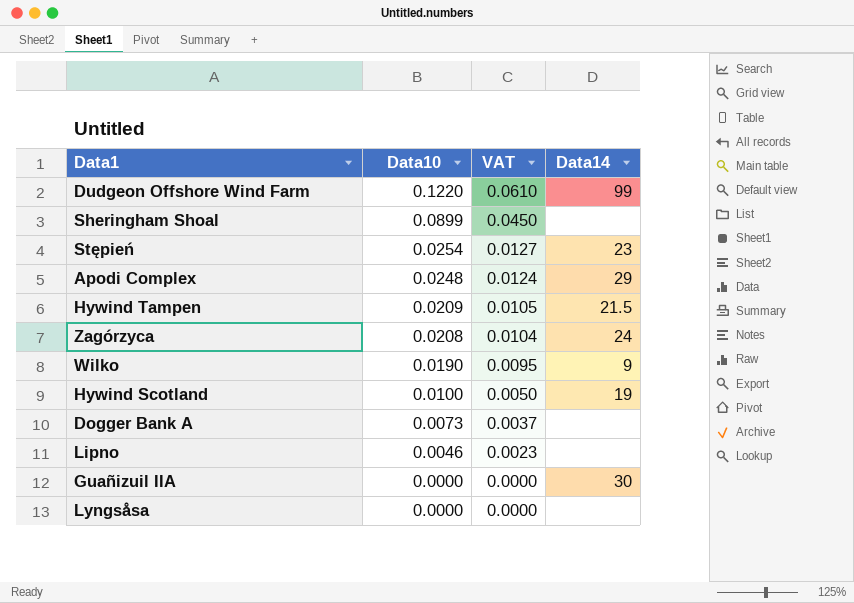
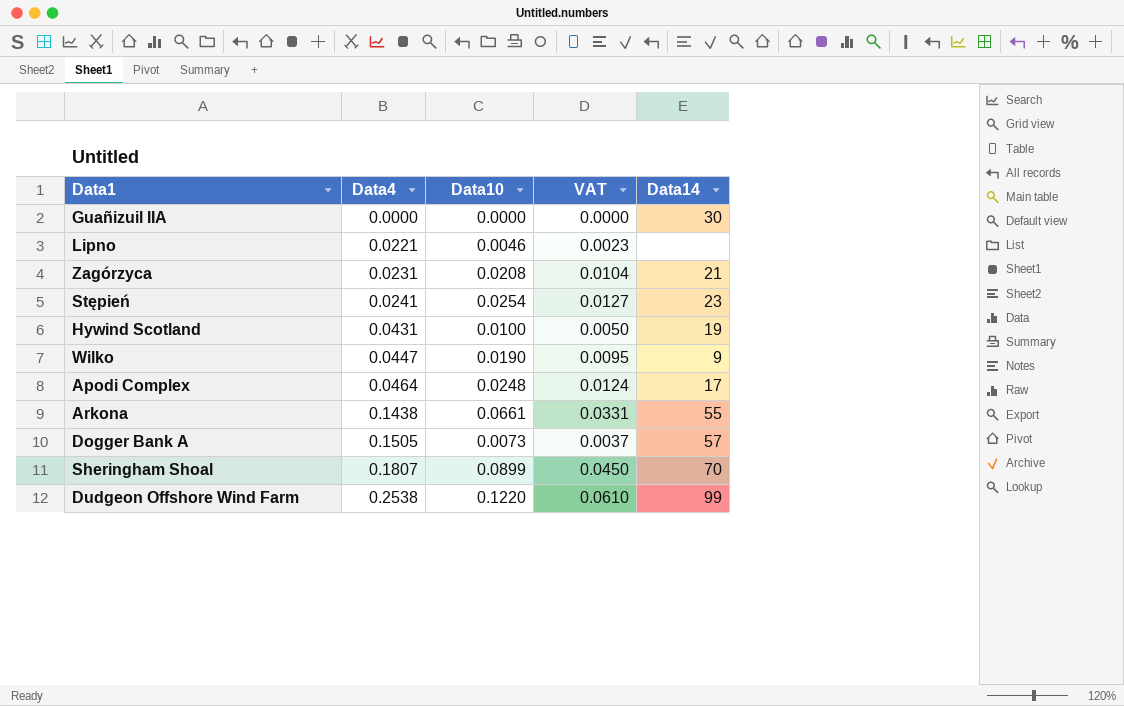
row order: Data10 descending -> Data4 ascending
column Data4 | position: none -> 2
row Hywind Tampen: 0.0209 | 0.0105 | 21.5 -> none
row Lyngsåsa: 0.0000 | 0.0000 | none -> none
Zagórzyca | Data14: 24 -> 21
Apodi Complex | Data14: 29 -> 17
row Arkona: none -> 0.1438 | 0.0661 | 0.0331 | 55
Dogger Bank A | Data14: none -> 57
Sheringham Shoal | Data14: none -> 70

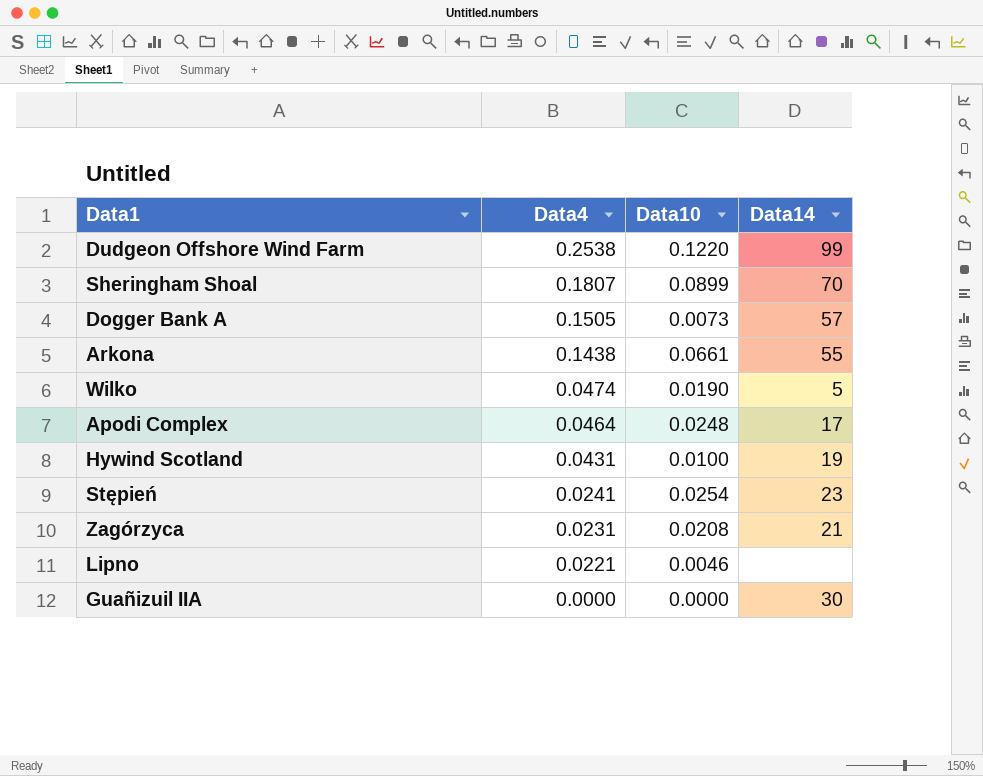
row order: Data4 ascending -> Data4 descending
column VAT | formula: [Data10] * 0.5 -> none
Wilko | Data4: 0.0447 -> 0.0474
Wilko | Data14: 9 -> 5

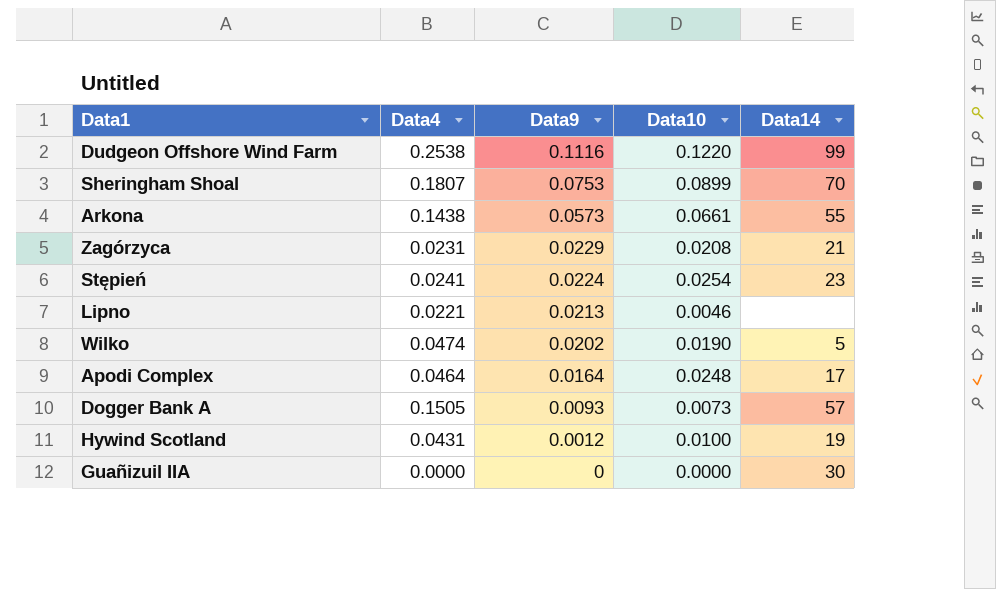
row order: Data4 descending -> Data9 descending
column Data9 | position: none -> 3

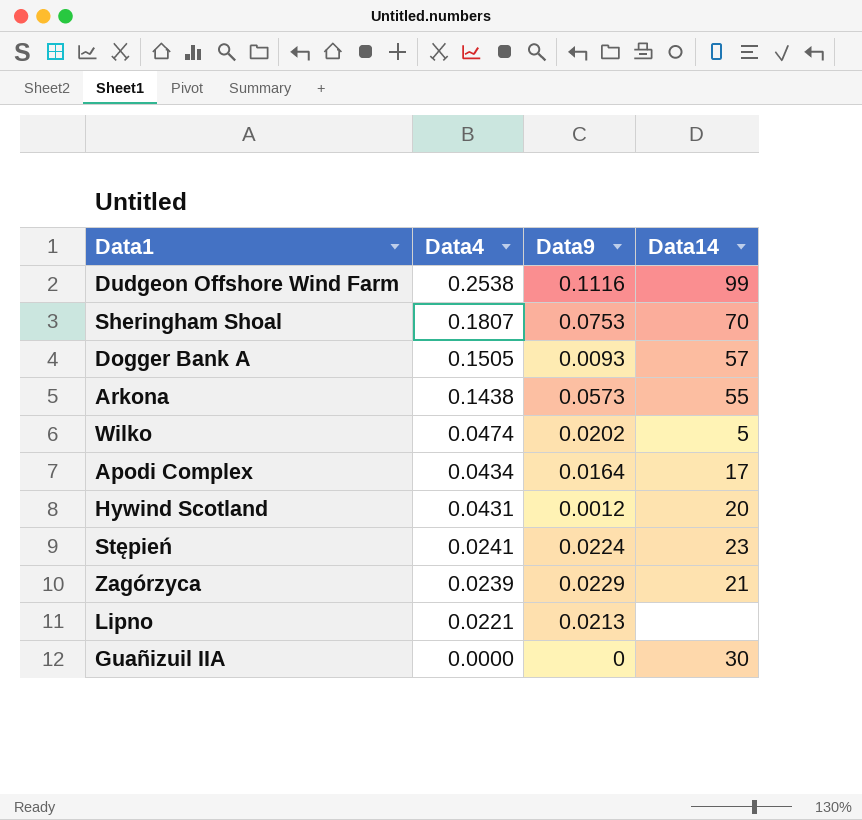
row order: Data9 descending -> Data4 descending
column Data10 | position: 4 -> none
Apodi Complex | Data4: 0.0464 -> 0.0434
Hywind Scotland | Data14: 19 -> 20
Zagórzyca | Data4: 0.0231 -> 0.0239

